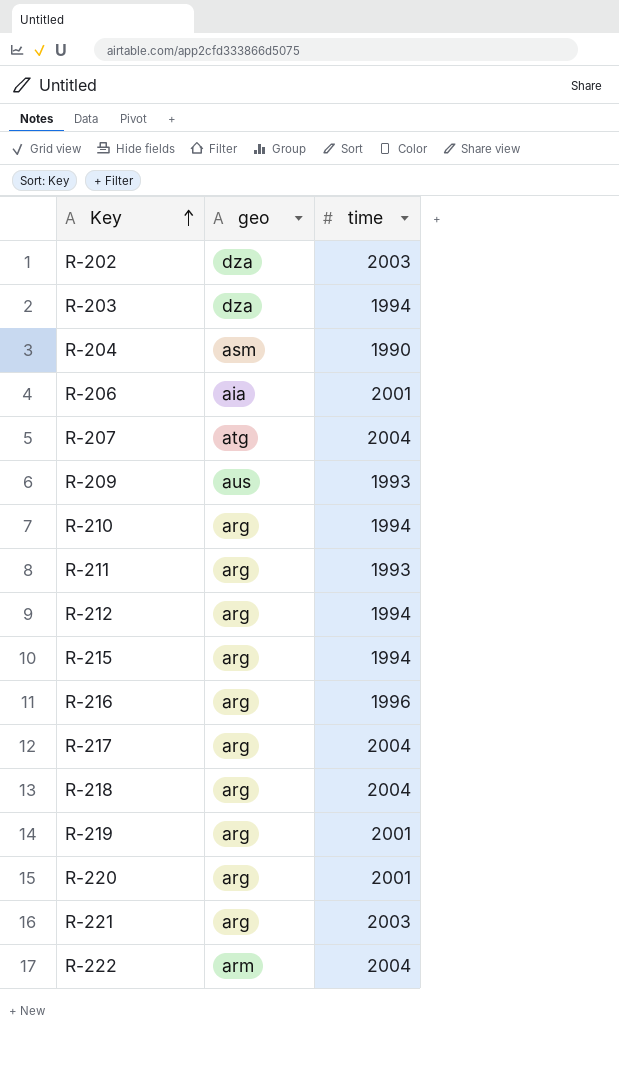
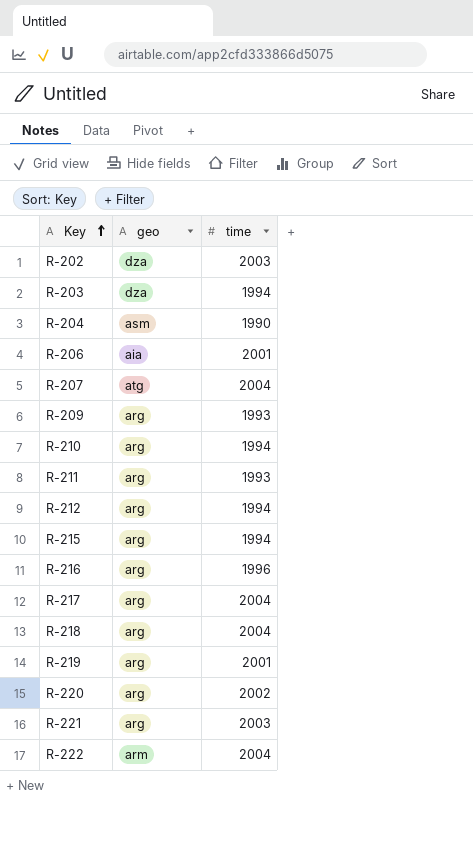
R-209 | geo: aus -> arg
R-220 | time: 2001 -> 2002

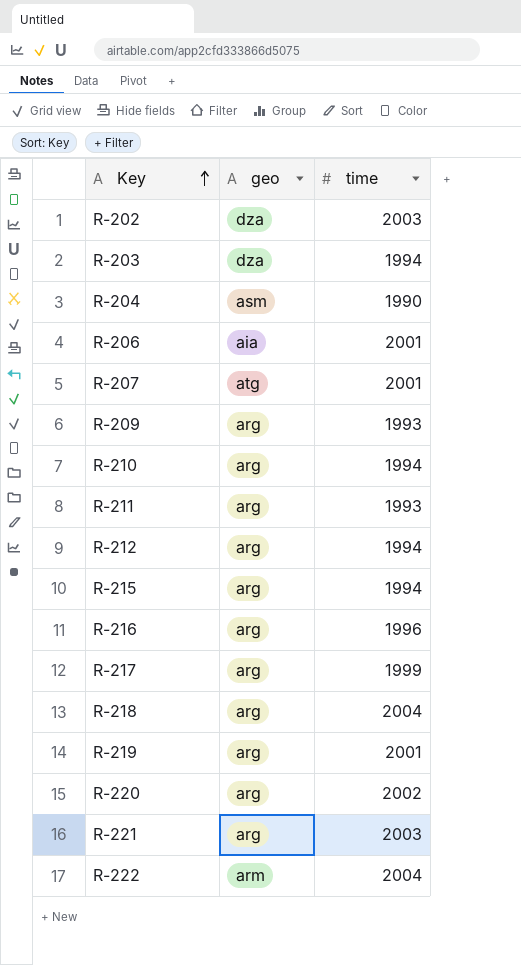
R-207 | time: 2004 -> 2001
R-217 | time: 2004 -> 1999

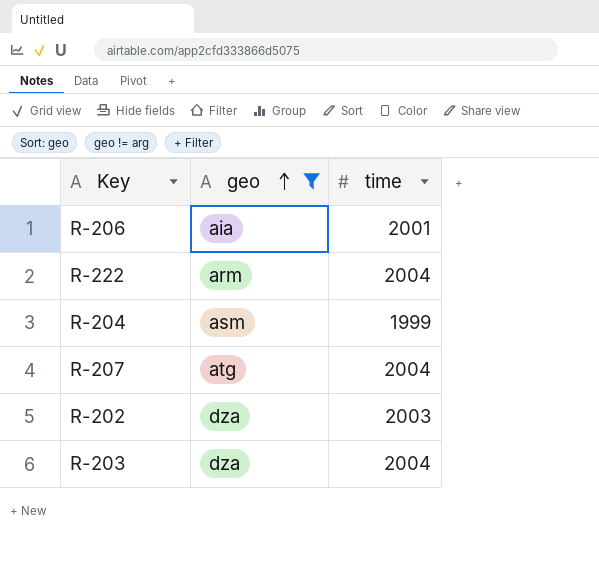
filter: none -> geo != arg
row order: Key ascending -> geo ascending
R-204 | time: 1990 -> 1999
R-207 | time: 2001 -> 2004
R-203 | time: 1994 -> 2004

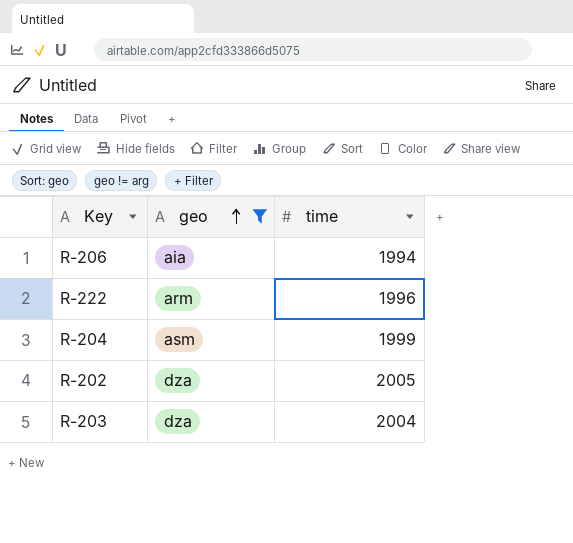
row R-207: atg | 2004 -> none
R-206 | time: 2001 -> 1994
R-222 | time: 2004 -> 1996
R-202 | time: 2003 -> 2005

